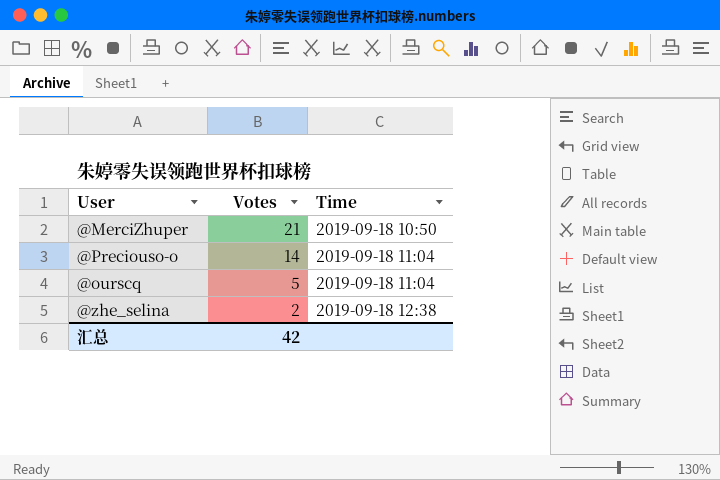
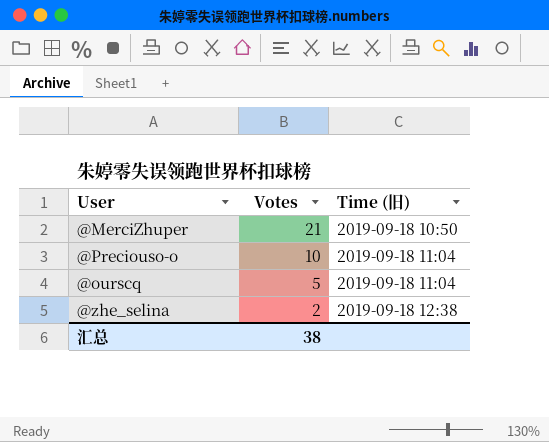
column name: Time -> Time (旧)
@Preciouso-o | Votes: 14 -> 10
汇总 | Votes: 42 -> 38

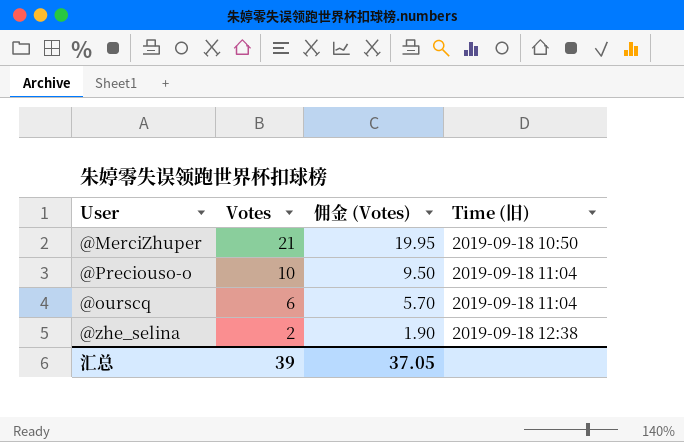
column 佣金 (Votes) | formula: none -> [Votes] * 0.95
@ourscq | Votes: 5 -> 6
汇总 | Votes: 38 -> 39

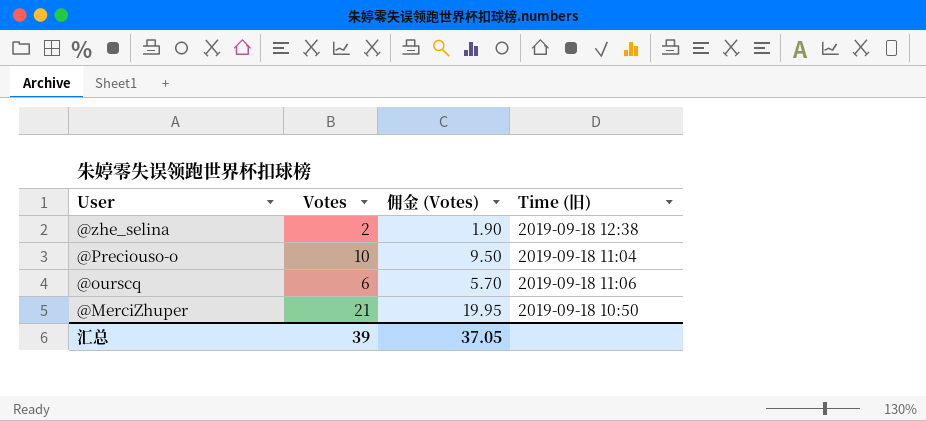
row order: Votes descending -> User descending
@ourscq | Time (旧): 2019-09-18 11:04 -> 2019-09-18 11:06

